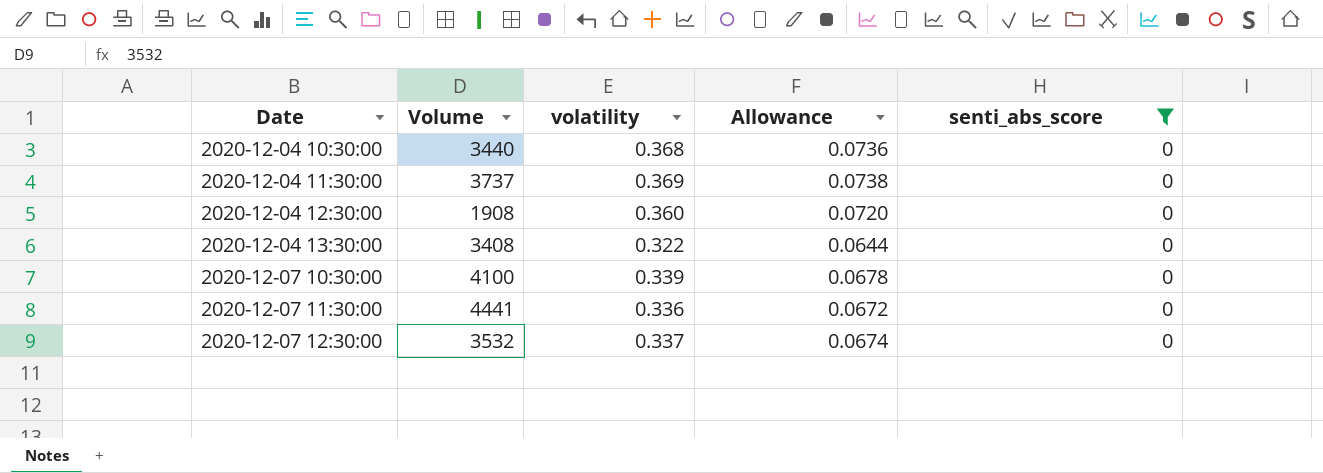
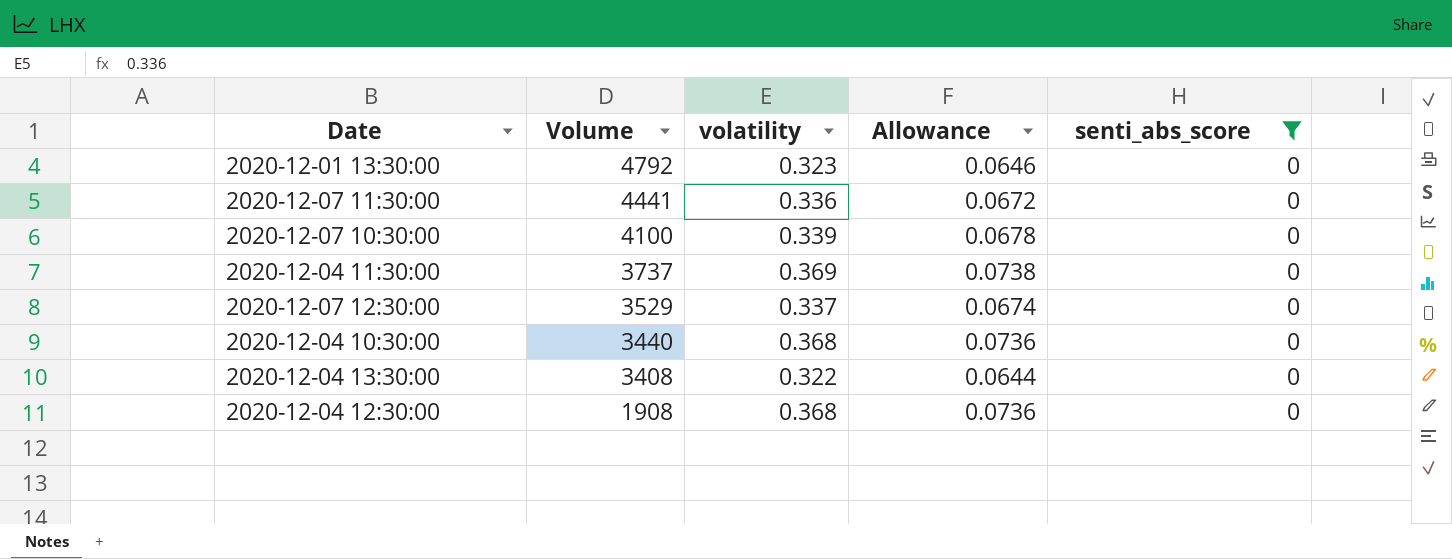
row order: Date ascending -> Volume descending
row 2020-12-01 13:30:00: none -> 4792 | 0.323 | 0.0646 | 0
2020-12-07 12:30:00 | Volume: 3532 -> 3529
2020-12-04 12:30:00 | volatility: 0.360 -> 0.368
2020-12-04 12:30:00 | Allowance: 0.0720 -> 0.0736

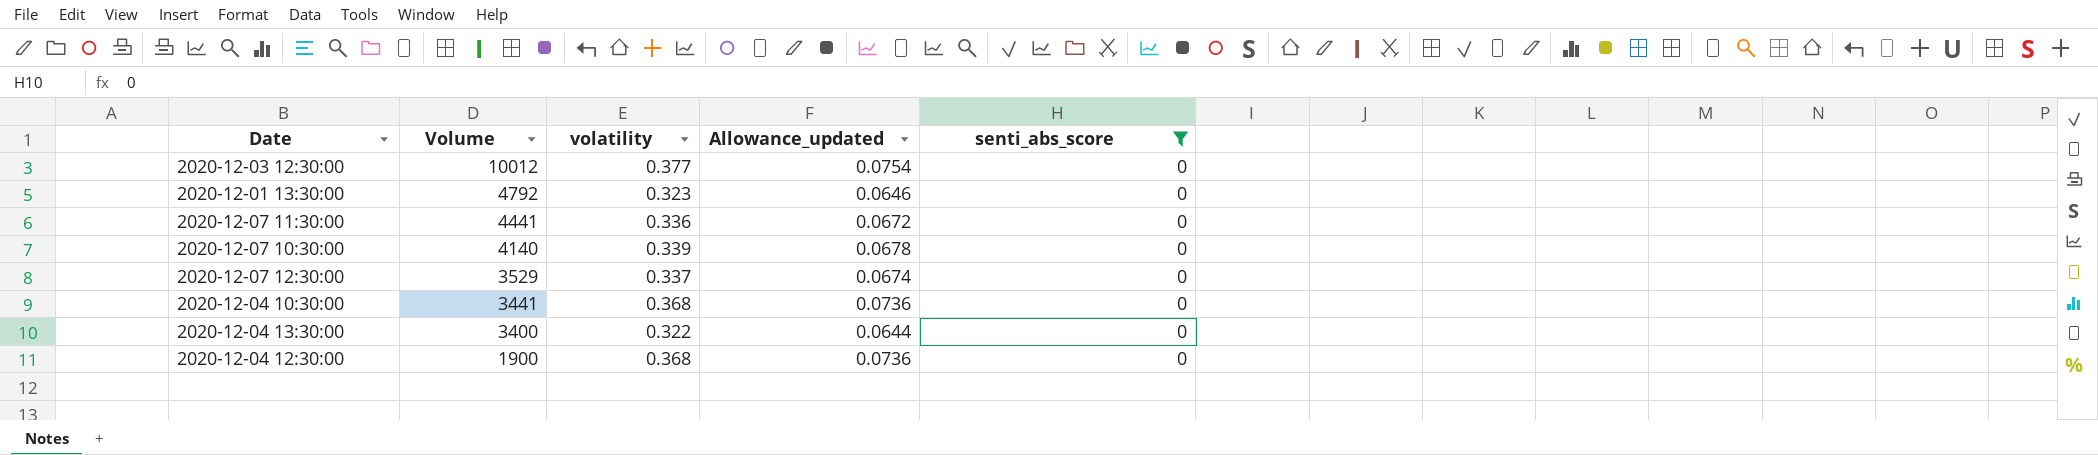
column name: Allowance -> Allowance_updated
row 2020-12-04 11:30:00: 3737 | 0.369 | 0.0738 | 0 -> none
row 2020-12-03 12:30:00: none -> 10012 | 0.377 | 0.0754 | 0
2020-12-07 10:30:00 | Volume: 4100 -> 4140
2020-12-04 10:30:00 | Volume: 3440 -> 3441
2020-12-04 13:30:00 | Volume: 3408 -> 3400
2020-12-04 12:30:00 | Volume: 1908 -> 1900

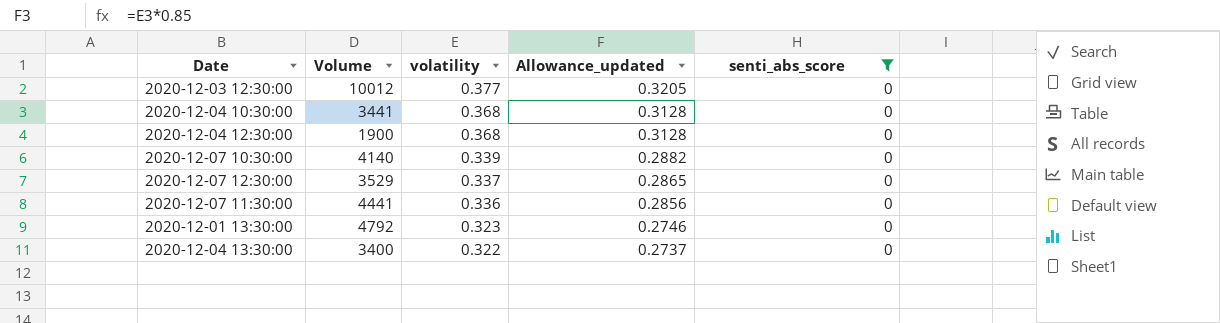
row order: Volume descending -> volatility descending
column Allowance_updated | formula: [volatility] * 0.2 -> [volatility] * 0.85

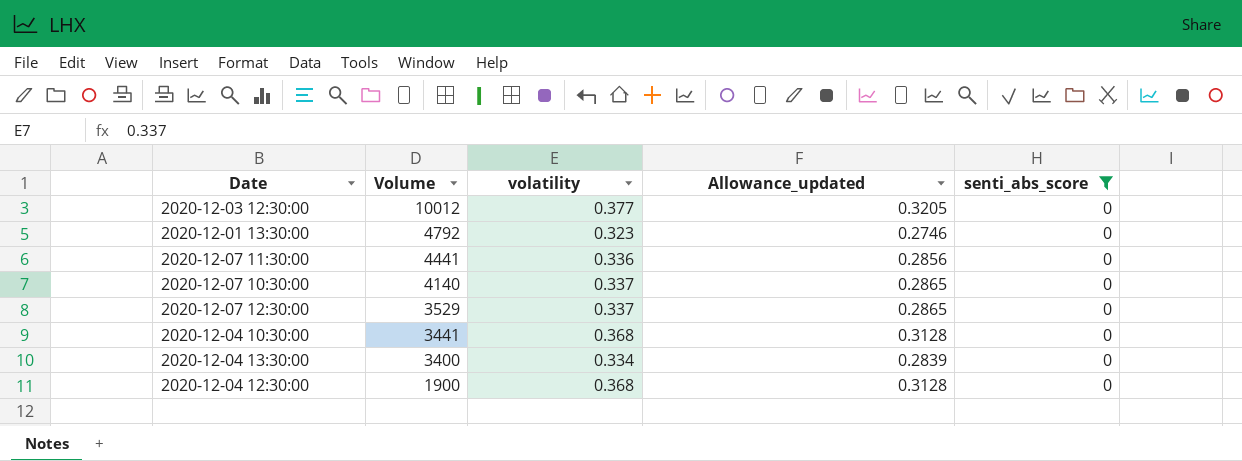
row order: volatility descending -> Volume descending
2020-12-07 10:30:00 | volatility: 0.339 -> 0.337
2020-12-07 10:30:00 | Allowance_updated: 0.2882 -> 0.2865
2020-12-04 13:30:00 | volatility: 0.322 -> 0.334
2020-12-04 13:30:00 | Allowance_updated: 0.2737 -> 0.2839

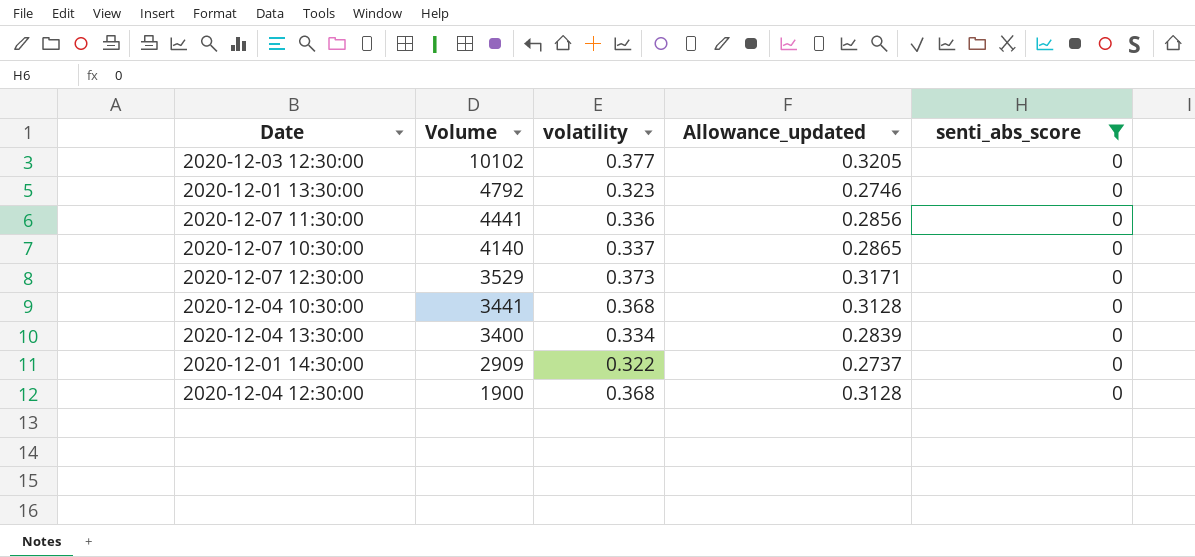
2020-12-03 12:30:00 | Volume: 10012 -> 10102
2020-12-07 12:30:00 | volatility: 0.337 -> 0.373
2020-12-07 12:30:00 | Allowance_updated: 0.2865 -> 0.3171
row 2020-12-01 14:30:00: none -> 2909 | 0.322 | 0.2737 | 0

